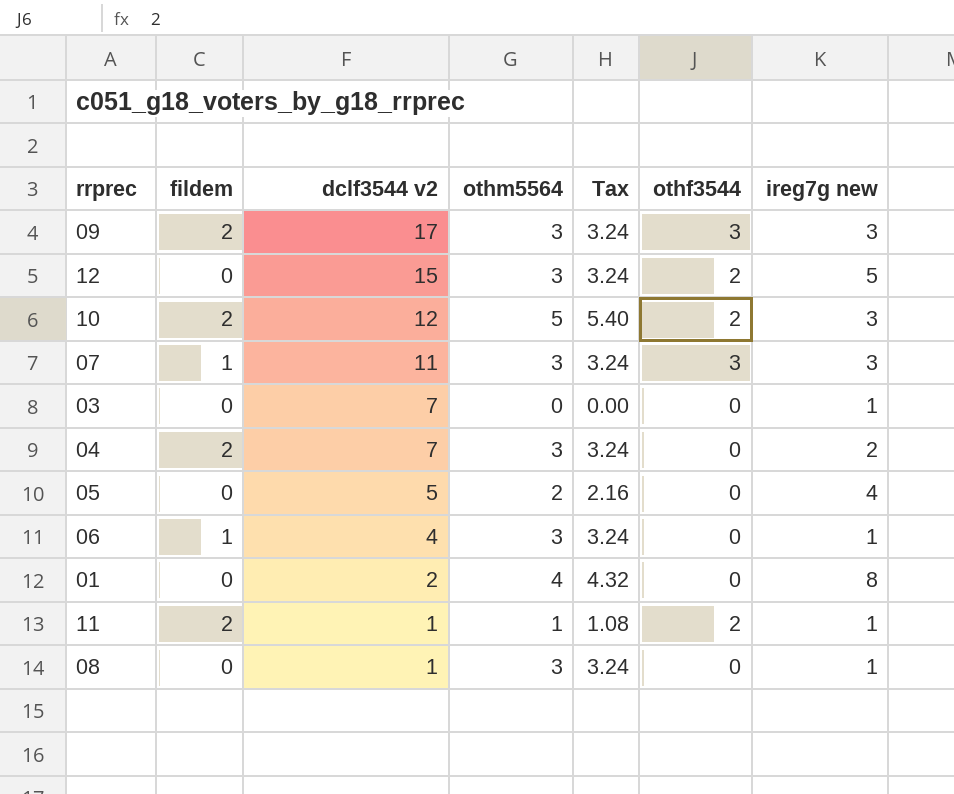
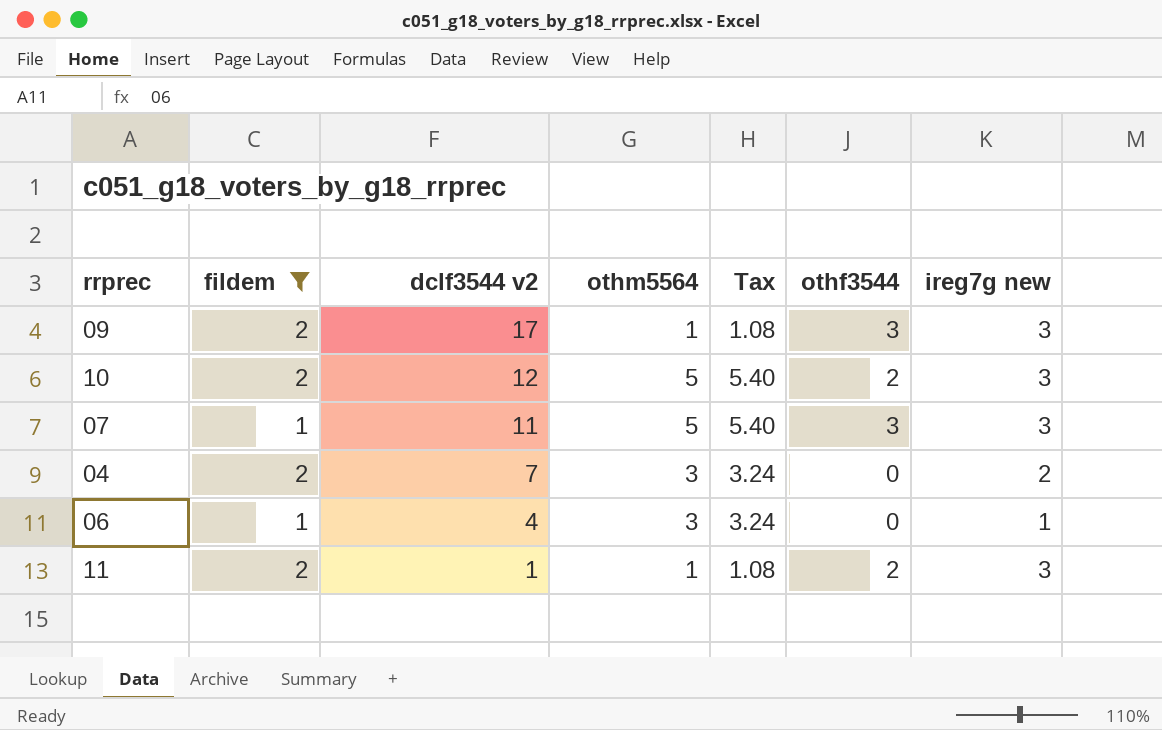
filter: none -> fildem != 0
09 | othm5564: 3 -> 1
09 | Tax: 3.24 -> 1.08
07 | othm5564: 3 -> 5
07 | Tax: 3.24 -> 5.40
11 | ireg7g new: 1 -> 3

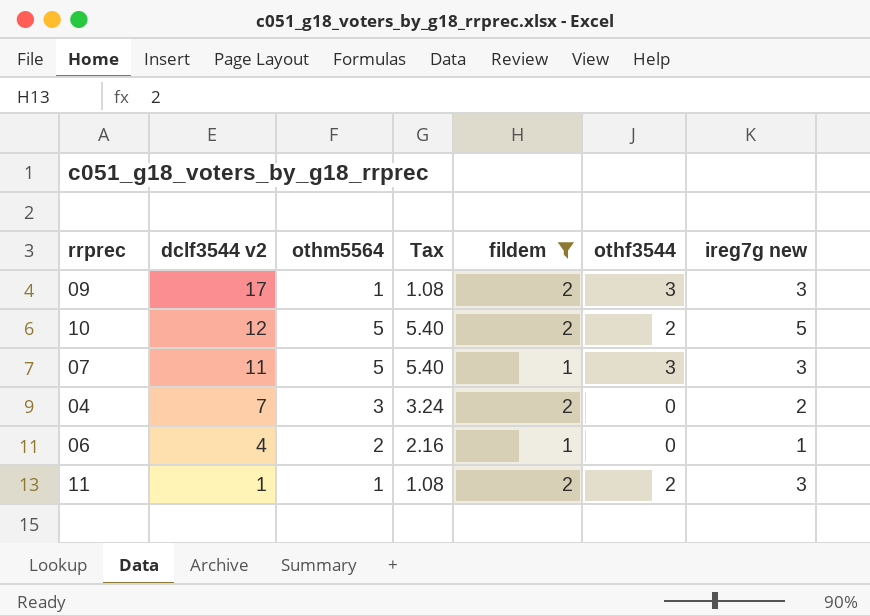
column fildem | position: 2 -> 5
10 | ireg7g new: 3 -> 5
06 | othm5564: 3 -> 2
06 | Tax: 3.24 -> 2.16

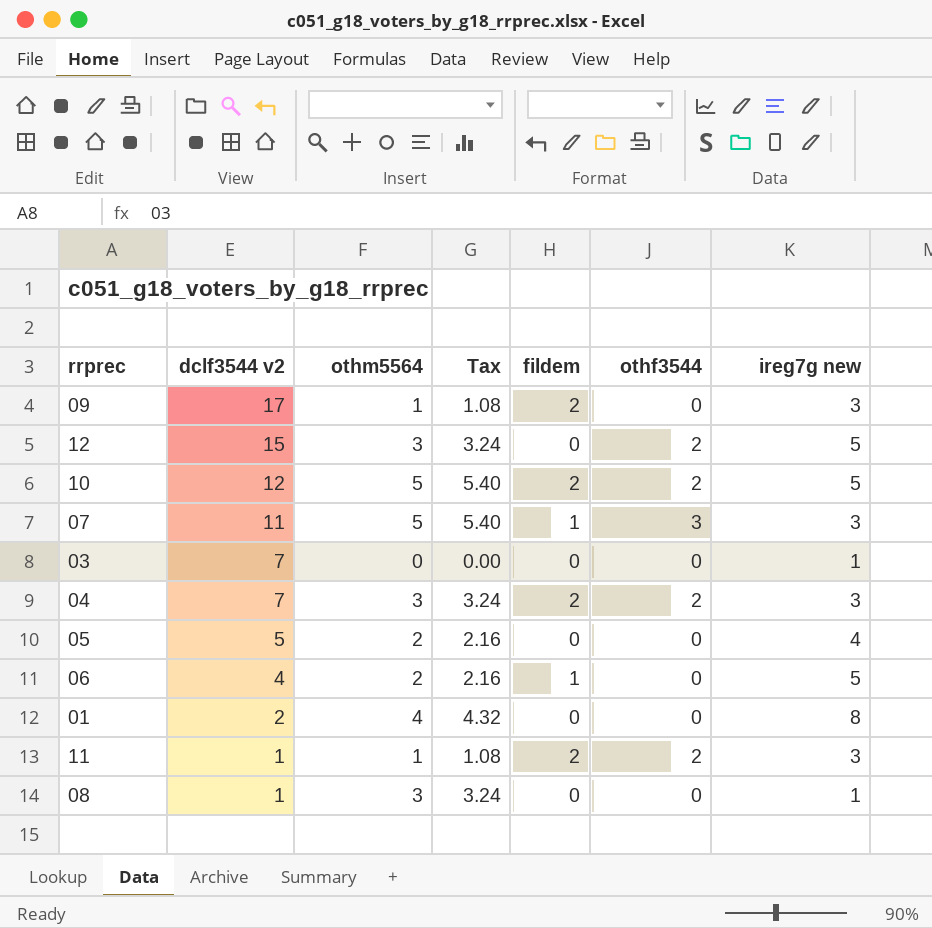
filter: fildem != 0 -> none
09 | othf3544: 3 -> 0
04 | othf3544: 0 -> 2
04 | ireg7g new: 2 -> 3
06 | ireg7g new: 1 -> 5

